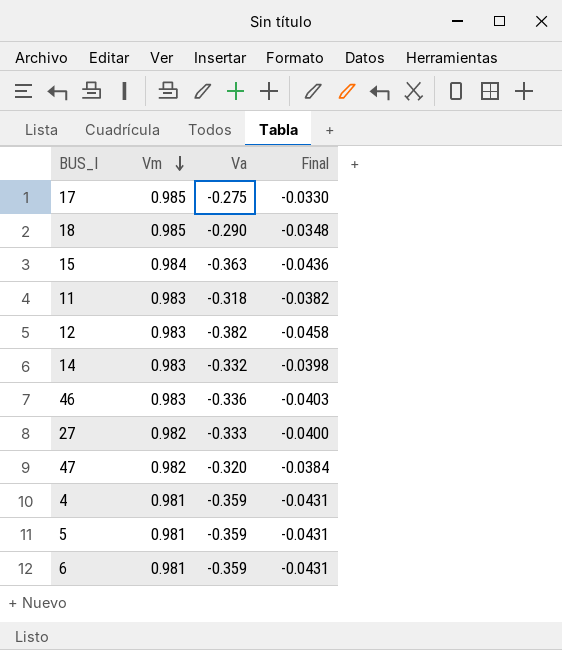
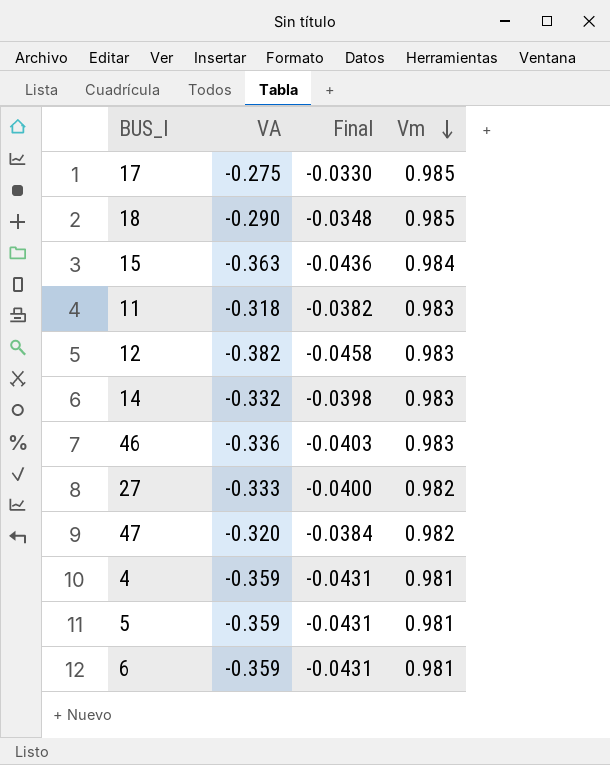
column name: Va -> VA
column Vm | position: 2 -> 4

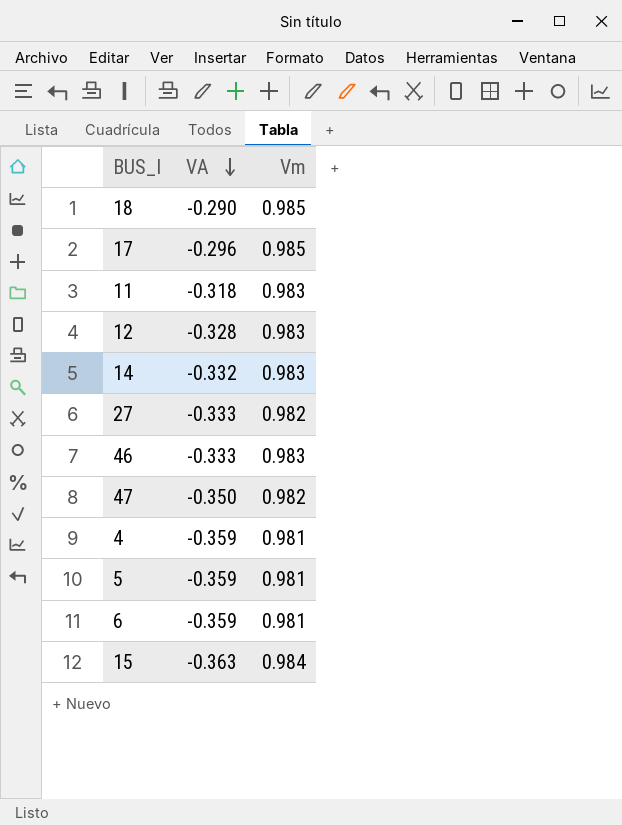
row order: Vm descending -> VA descending
column Final | formula: [VA] * 0.12 -> none
17 | VA: -0.275 -> -0.296
12 | VA: -0.382 -> -0.328
46 | VA: -0.336 -> -0.333
47 | VA: -0.320 -> -0.350

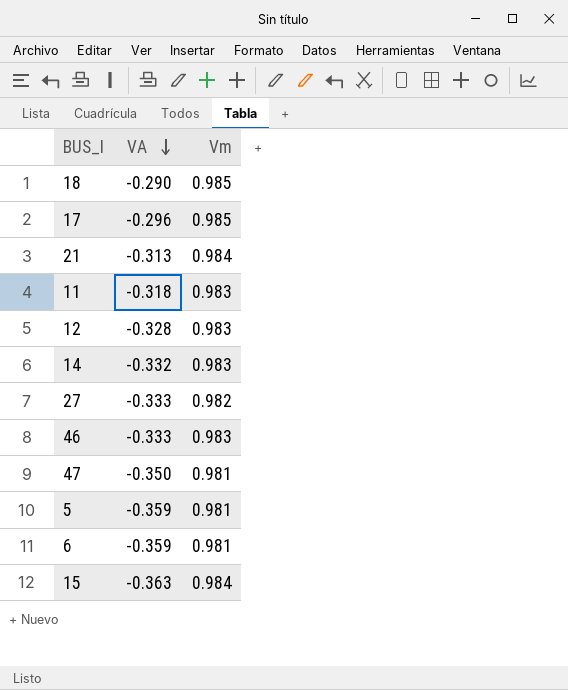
row 4: -0.359 | 0.981 -> none
row 21: none -> -0.313 | 0.984
47 | Vm: 0.982 -> 0.981

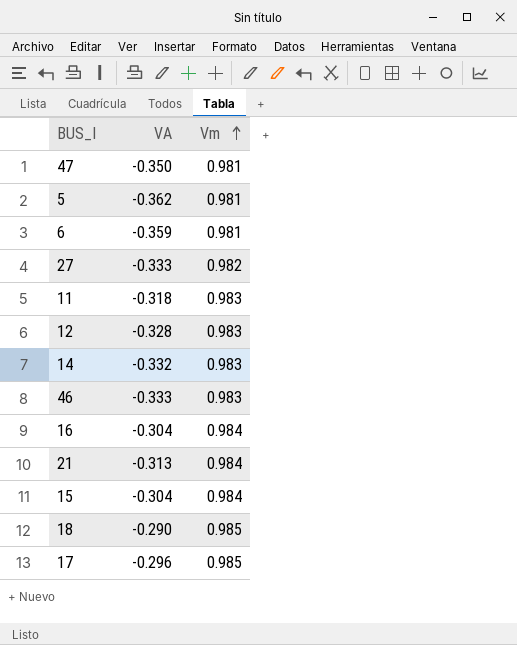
row order: VA descending -> Vm ascending
5 | VA: -0.359 -> -0.362
row 16: none -> -0.304 | 0.984
15 | VA: -0.363 -> -0.304

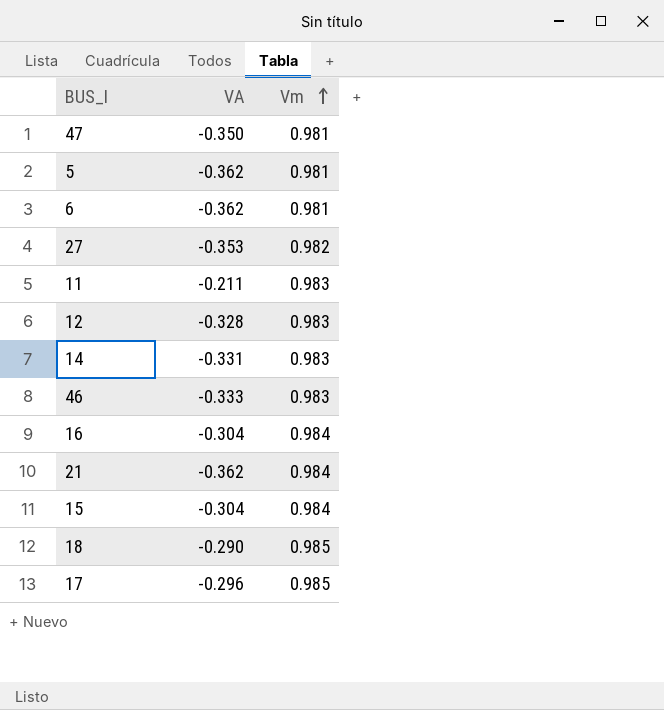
6 | VA: -0.359 -> -0.362
27 | VA: -0.333 -> -0.353
11 | VA: -0.318 -> -0.211
14 | VA: -0.332 -> -0.331
21 | VA: -0.313 -> -0.362

